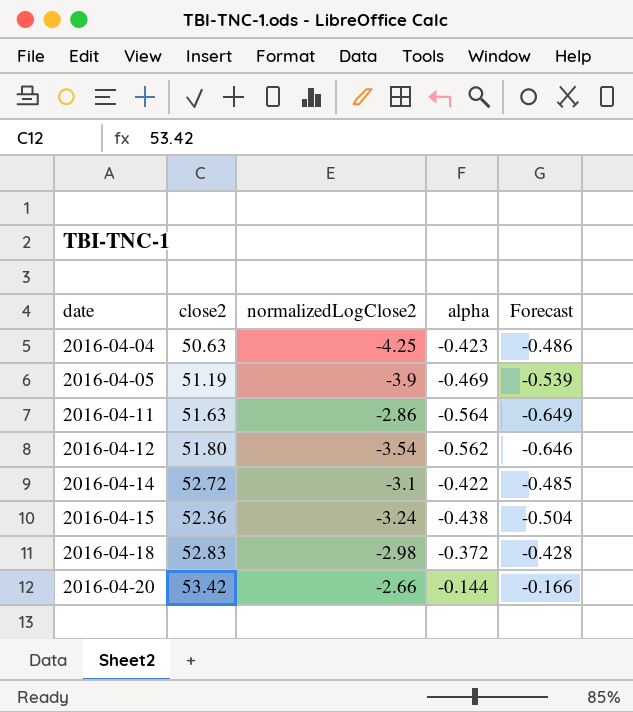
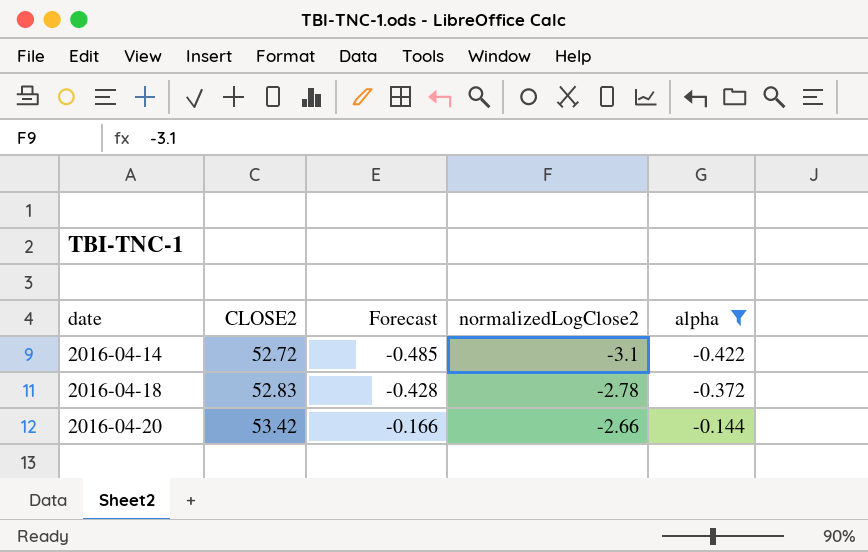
filter: none -> alpha >= -0.422
column name: close2 -> CLOSE2
column Forecast | position: 5 -> 3
2016-04-18 | normalizedLogClose2: -2.98 -> -2.78

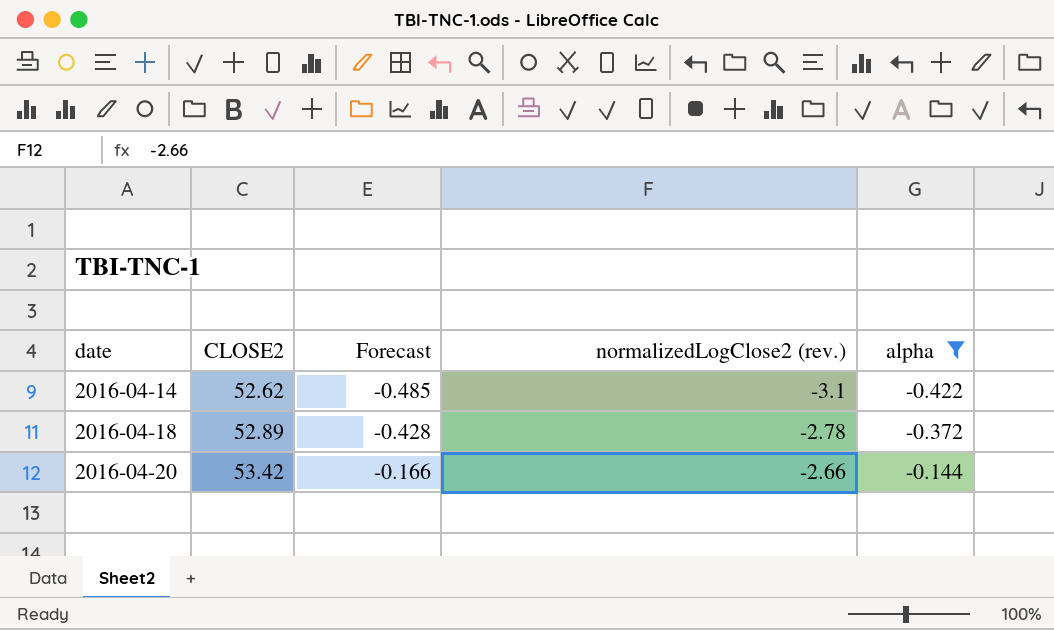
column name: normalizedLogClose2 -> normalizedLogClose2 (rev.)
2016-04-14 | CLOSE2: 52.72 -> 52.62
2016-04-18 | CLOSE2: 52.83 -> 52.89

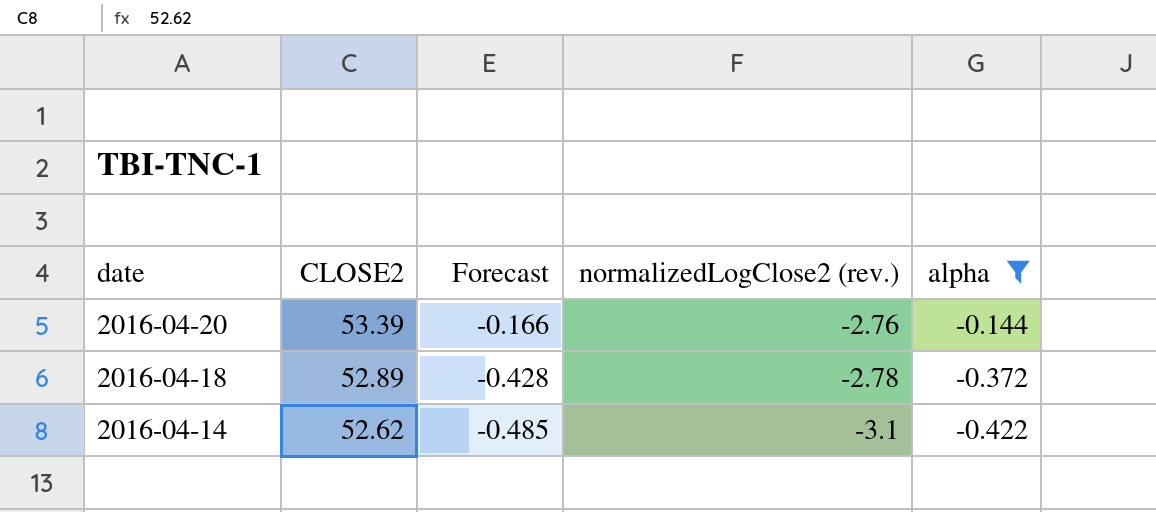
row order: date ascending -> date descending
2016-04-20 | CLOSE2: 53.42 -> 53.39
2016-04-20 | normalizedLogClose2 (rev.): -2.66 -> -2.76

